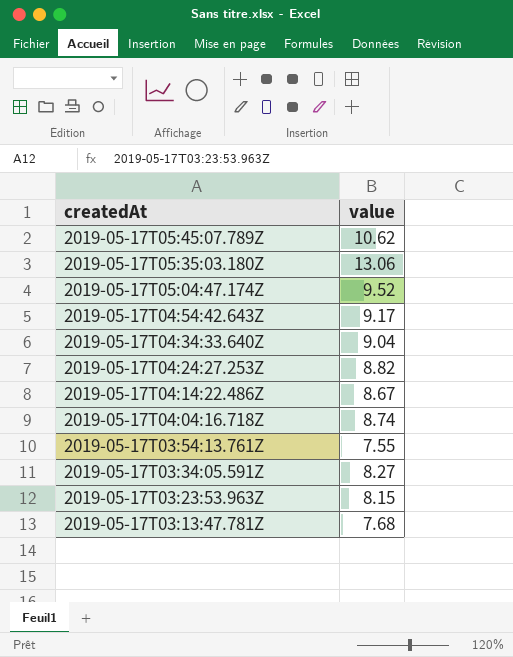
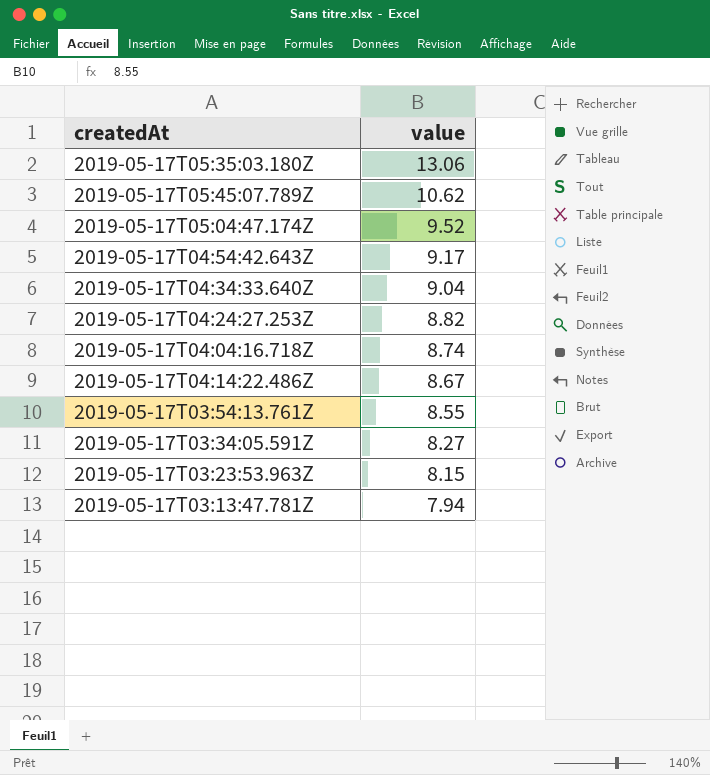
row order: createdAt descending -> value descending
2019-05-17T03:54:13.761Z | value: 7.55 -> 8.55
2019-05-17T03:13:47.781Z | value: 7.68 -> 7.94

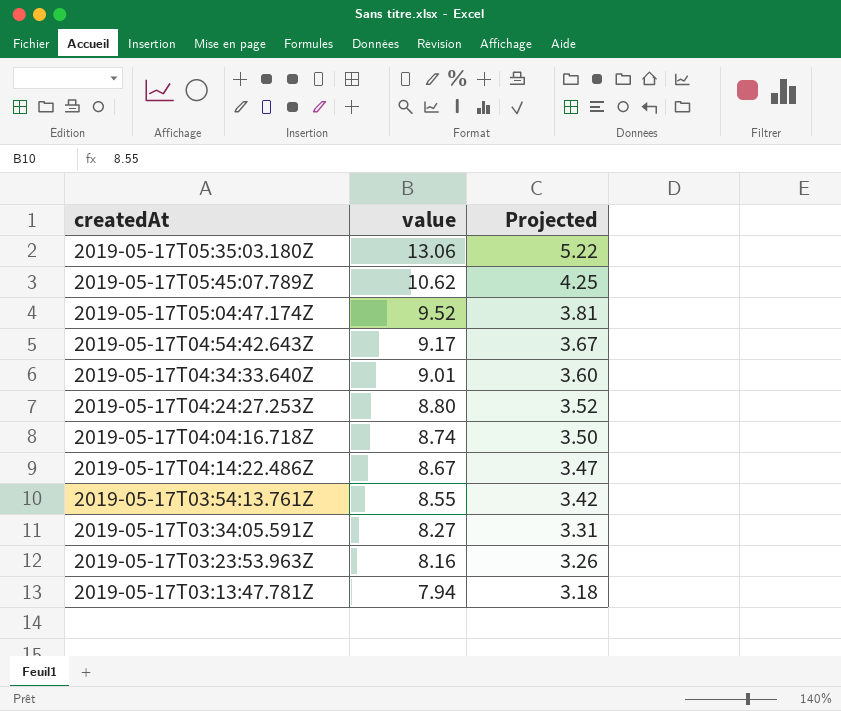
column Projected | formula: none -> [value] * 0.4
2019-05-17T04:34:33.640Z | value: 9.04 -> 9.01
2019-05-17T04:24:27.253Z | value: 8.82 -> 8.80
2019-05-17T03:23:53.963Z | value: 8.15 -> 8.16

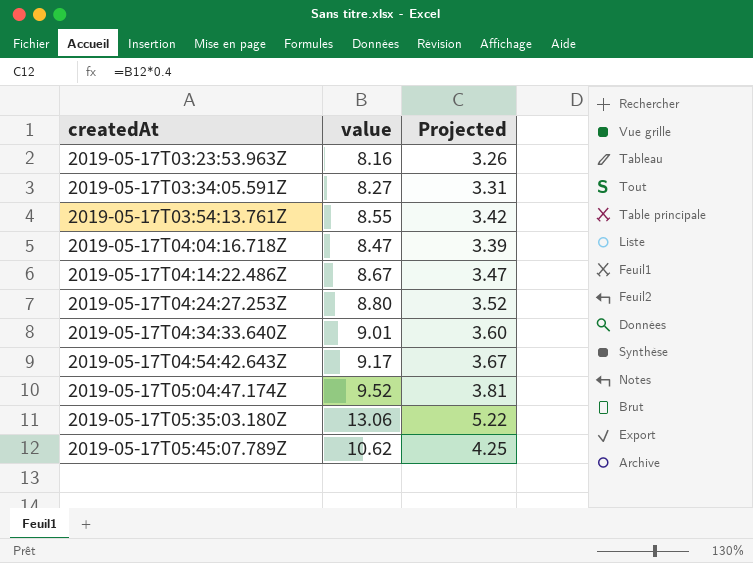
row order: value descending -> createdAt ascending
row 2019-05-17T03:13:47.781Z: 7.94 | 3.18 -> none
2019-05-17T04:04:16.718Z | value: 8.74 -> 8.47
2019-05-17T04:04:16.718Z | Projected: 3.50 -> 3.39

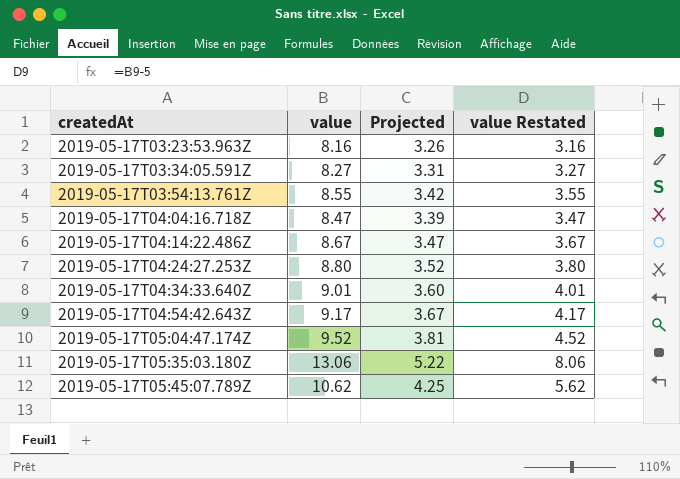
column value Restated | formula: none -> [value] - 5

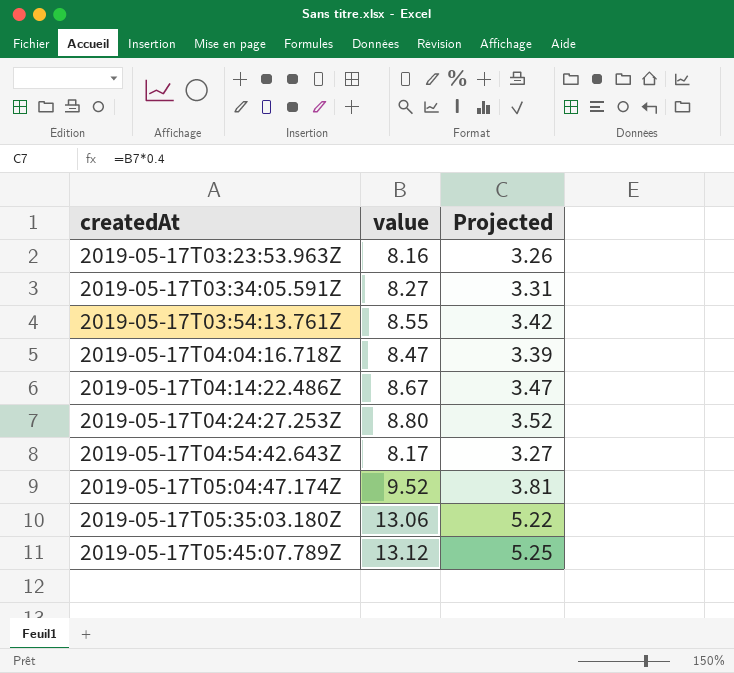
column value Restated | formula: [value] - 5 -> none
row 2019-05-17T04:34:33.640Z: 9.01 | 3.60 | 4.01 -> none
2019-05-17T04:54:42.643Z | value: 9.17 -> 8.17
2019-05-17T04:54:42.643Z | Projected: 3.67 -> 3.27
2019-05-17T05:45:07.789Z | value: 10.62 -> 13.12
2019-05-17T05:45:07.789Z | Projected: 4.25 -> 5.25

